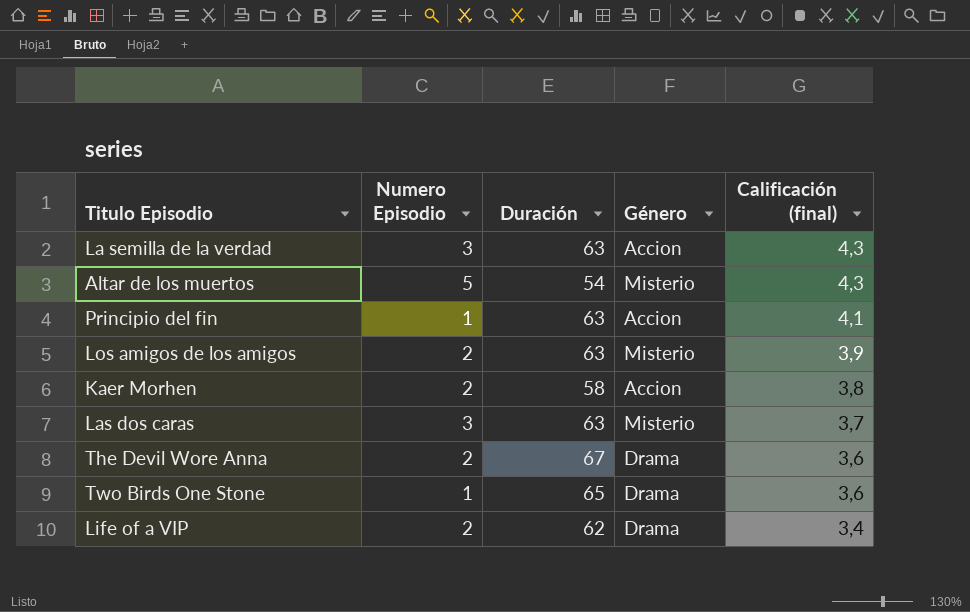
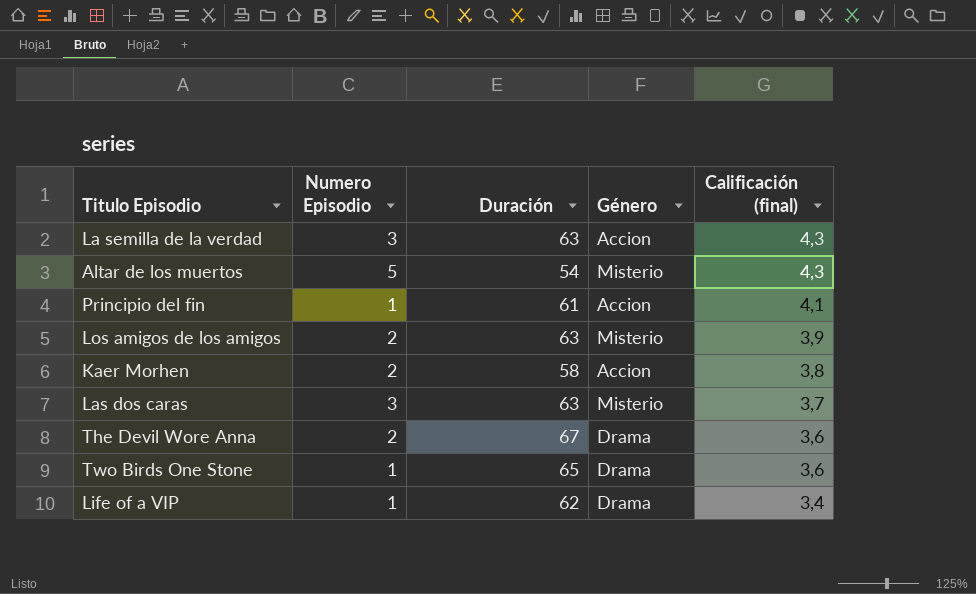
Principio del fin | Duración: 63 -> 61
Life of a VIP | Numero Episodio: 2 -> 1

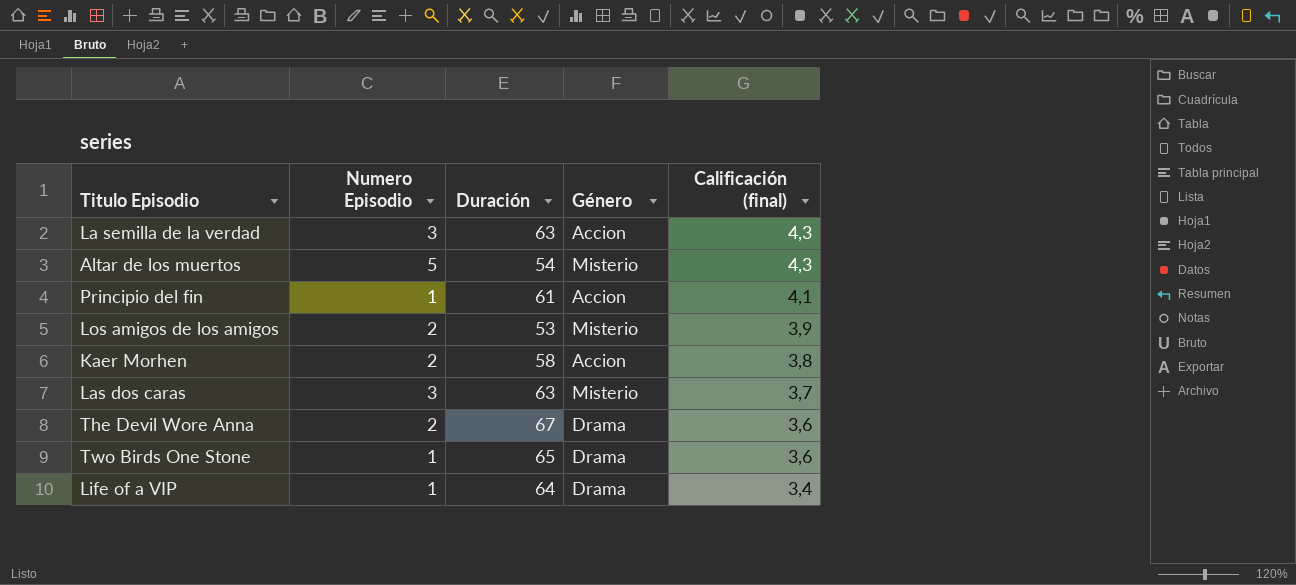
Los amigos de los amigos | Duración: 63 -> 53
Life of a VIP | Duración: 62 -> 64

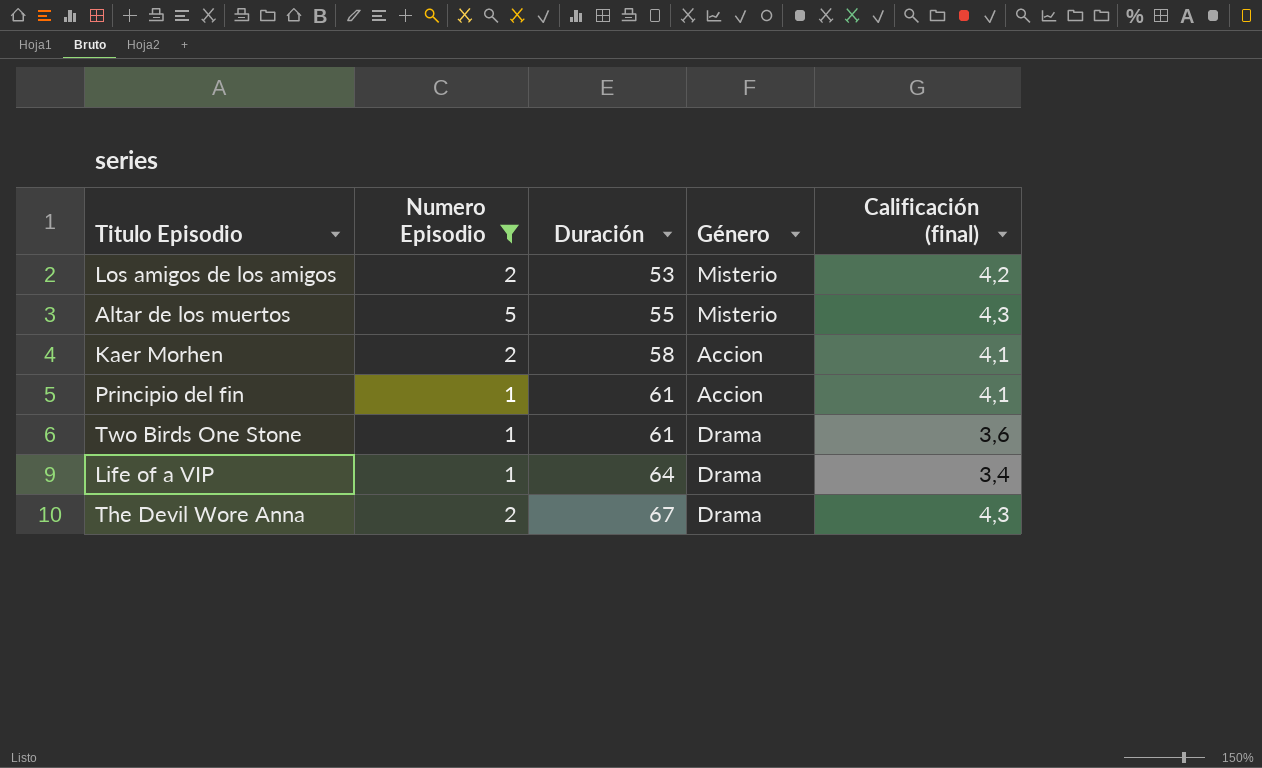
filter: none -> Numero Episodio != 3
row order: Calificación (final) descending -> Duración ascending
Los amigos de los amigos | Calificación (final): 3,9 -> 4,2
Altar de los muertos | Duración: 54 -> 55
Kaer Morhen | Calificación (final): 3,8 -> 4,1
Two Birds One Stone | Duración: 65 -> 61
The Devil Wore Anna | Calificación (final): 3,6 -> 4,3

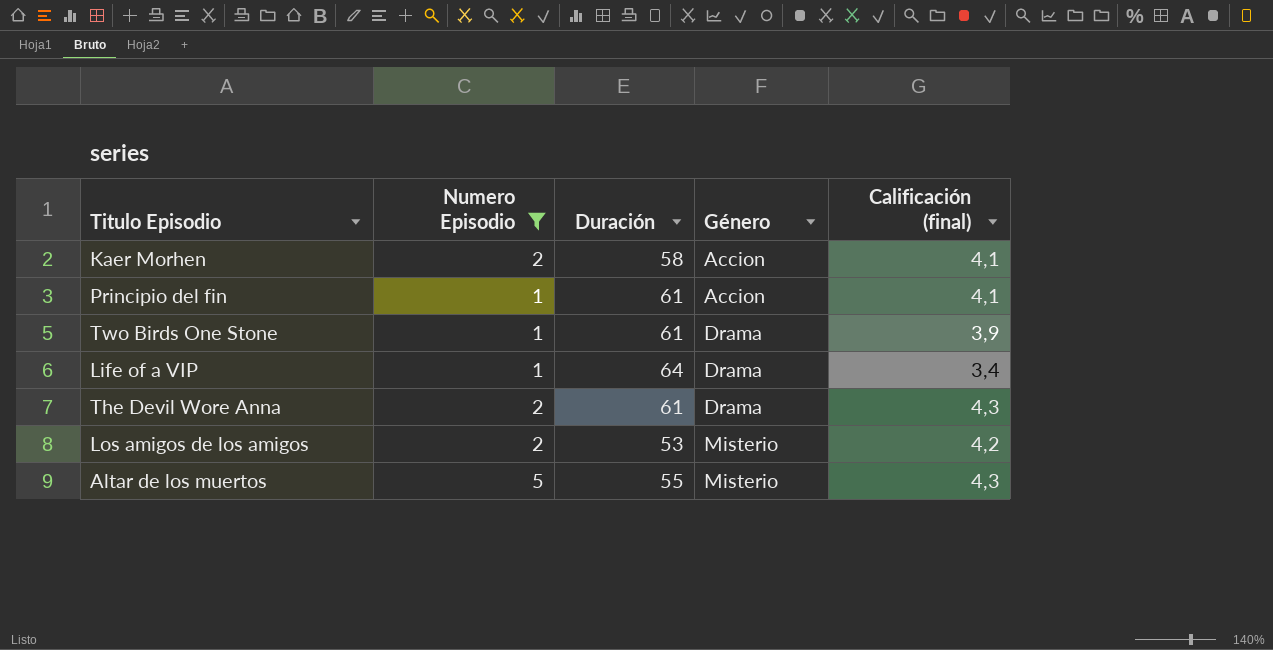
row order: Duración ascending -> Género ascending
Two Birds One Stone | Calificación (final): 3,6 -> 3,9
The Devil Wore Anna | Duración: 67 -> 61

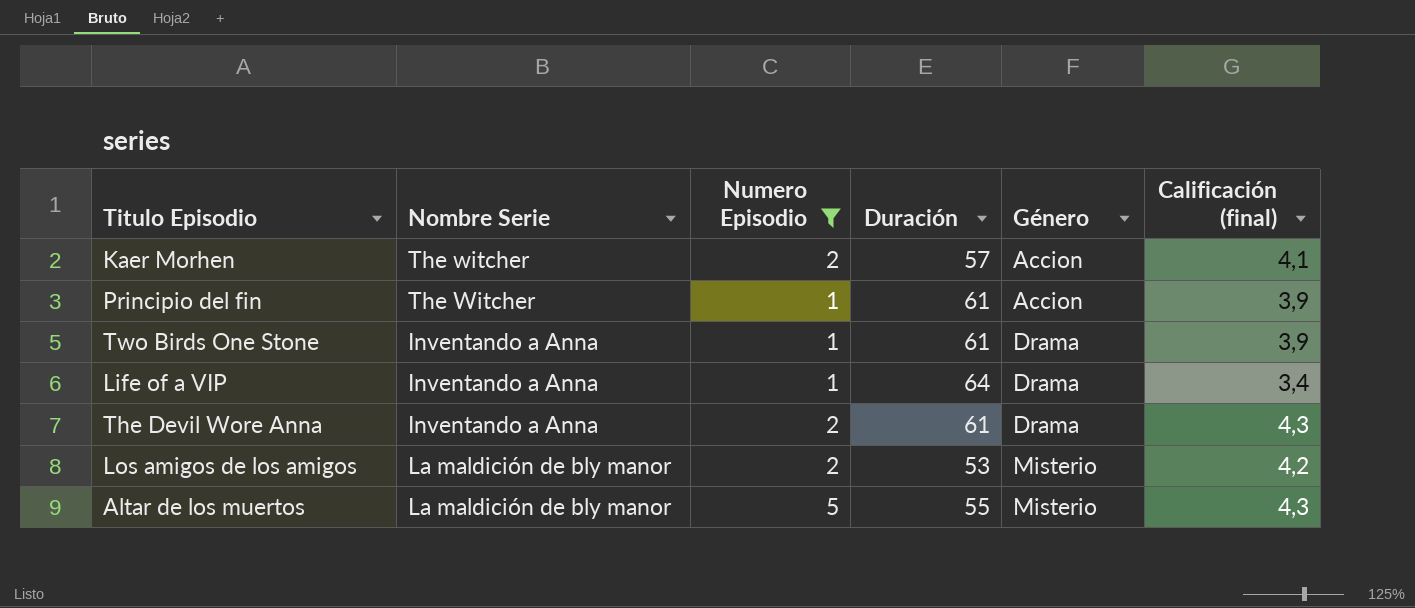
column Nombre Serie | position: none -> 2
Kaer Morhen | Duración: 58 -> 57
Principio del fin | Calificación (final): 4,1 -> 3,9

